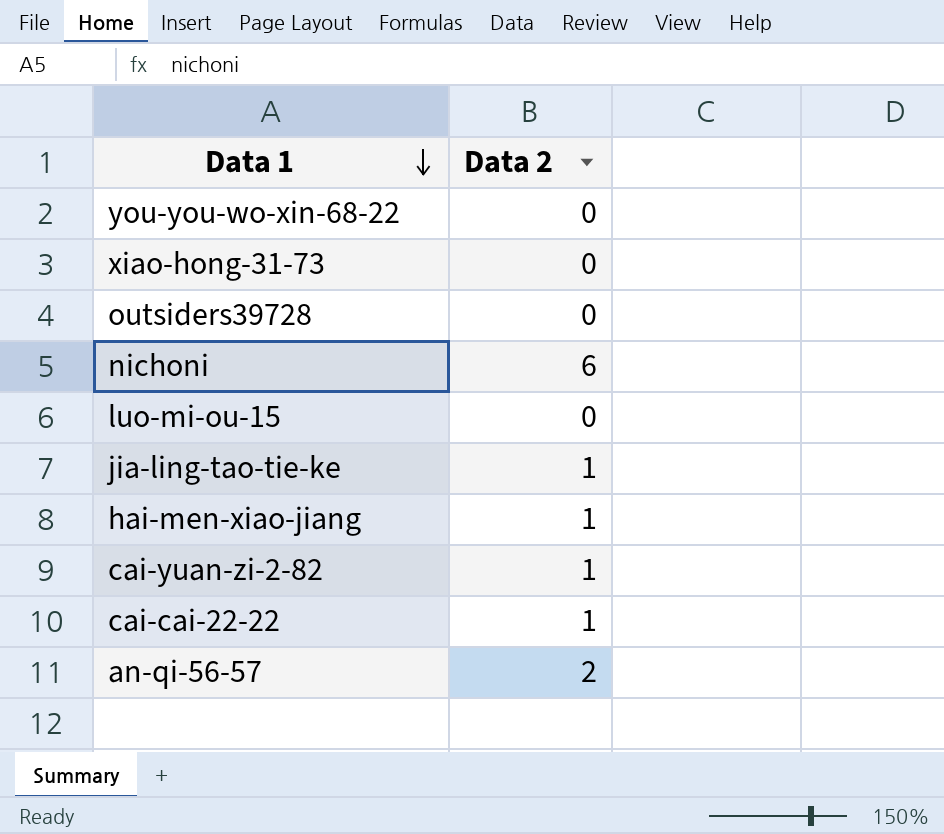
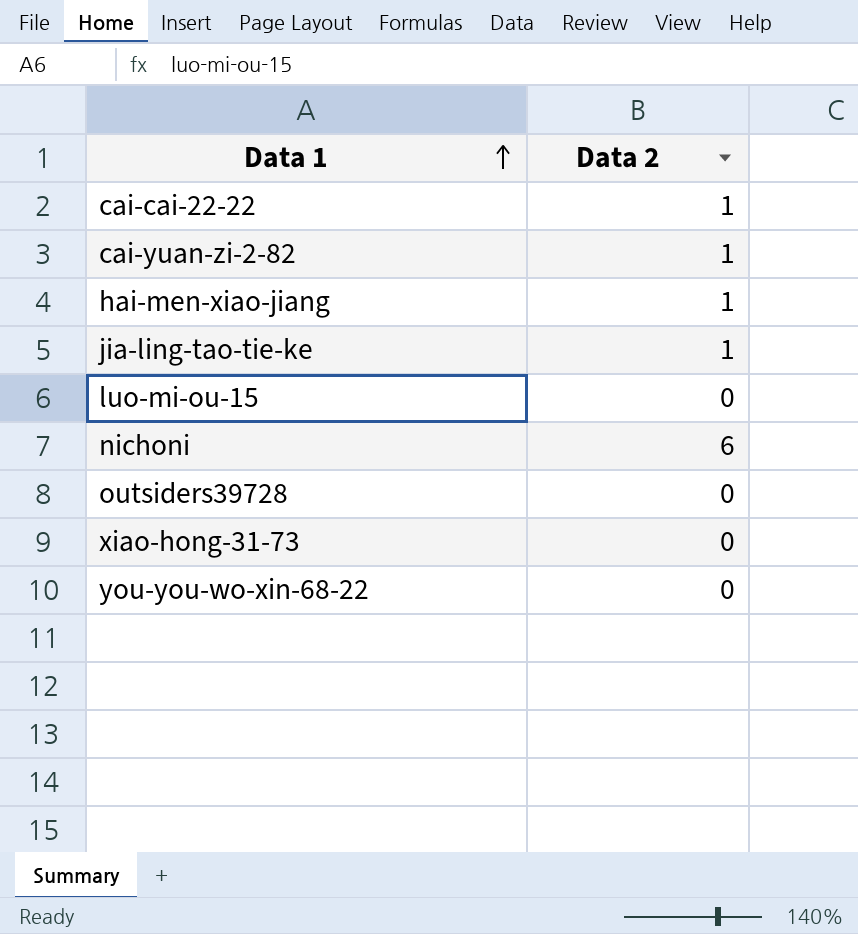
row order: Data 1 descending -> Data 1 ascending
row an-qi-56-57: 2 -> none

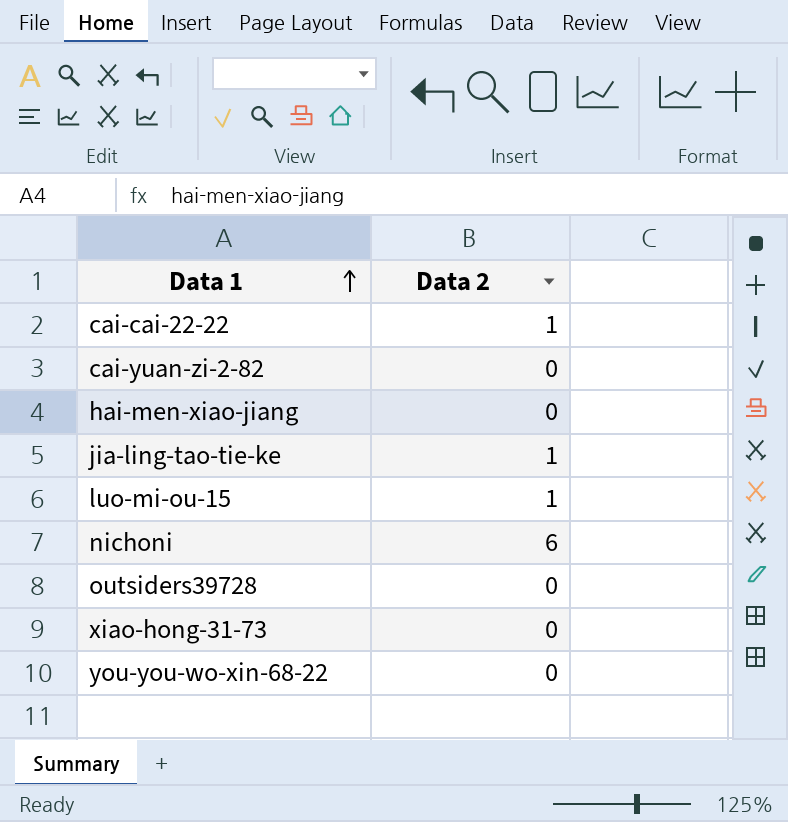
cai-yuan-zi-2-82 | Data 2: 1 -> 0
hai-men-xiao-jiang | Data 2: 1 -> 0
luo-mi-ou-15 | Data 2: 0 -> 1

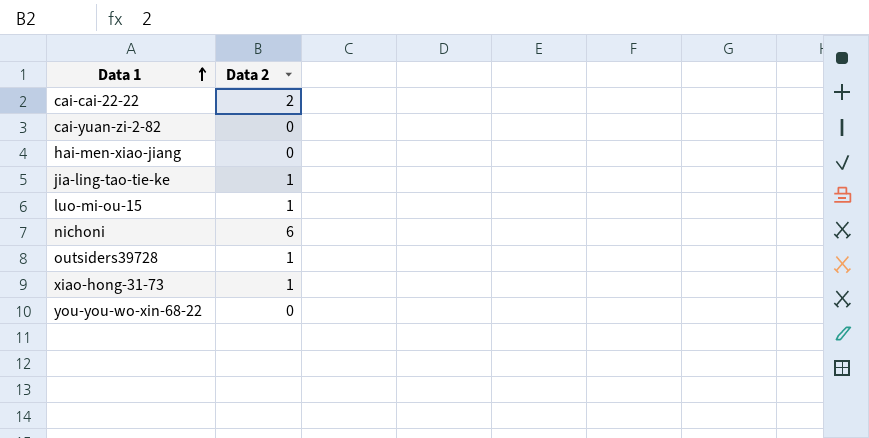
cai-cai-22-22 | Data 2: 1 -> 2
outsiders39728 | Data 2: 0 -> 1
xiao-hong-31-73 | Data 2: 0 -> 1

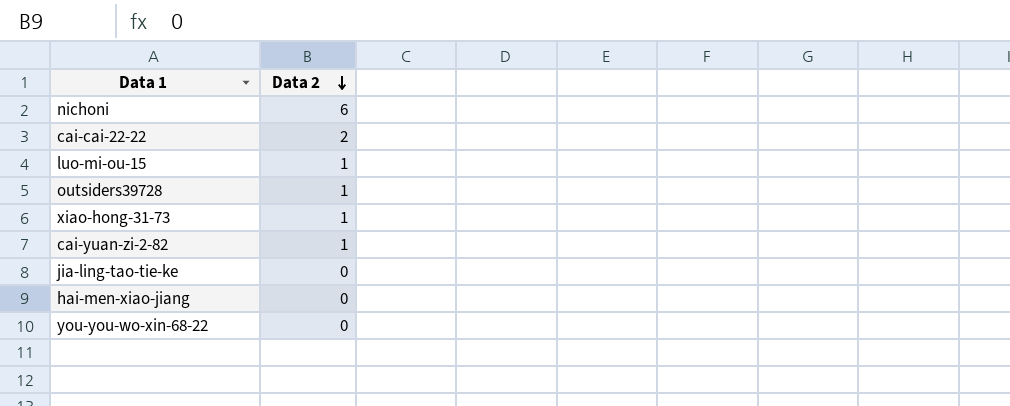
row order: Data 1 ascending -> Data 2 descending
cai-yuan-zi-2-82 | Data 2: 0 -> 1
jia-ling-tao-tie-ke | Data 2: 1 -> 0

